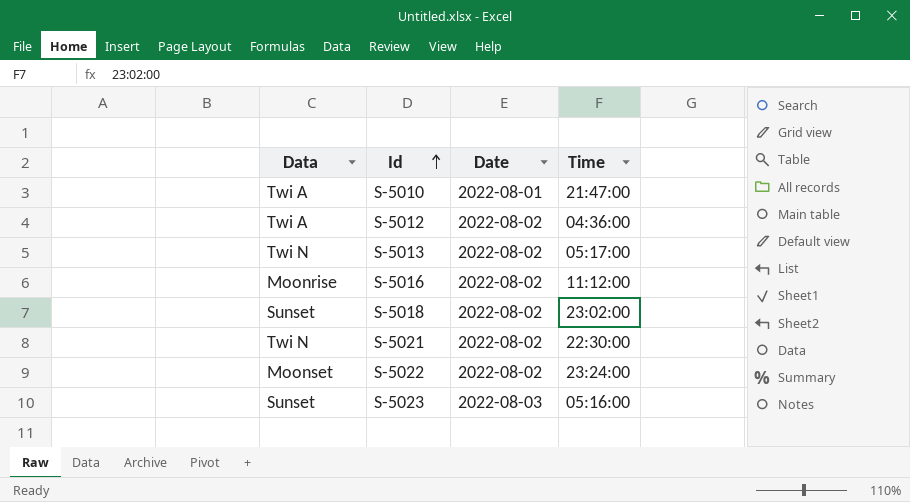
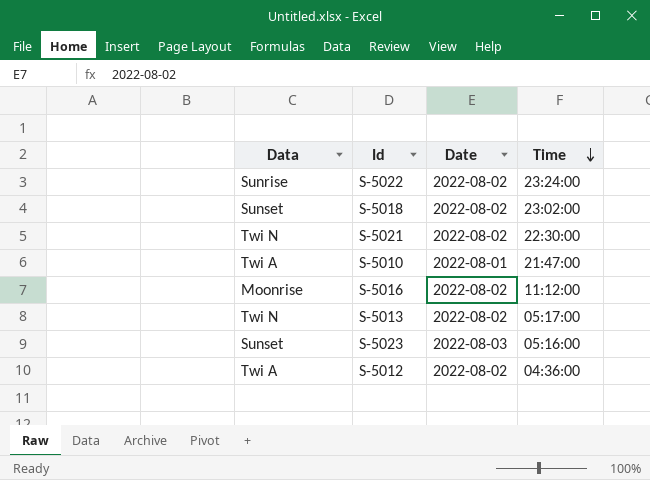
row order: Id ascending -> Time descending
S-5022 | Data: Moonset -> Sunrise

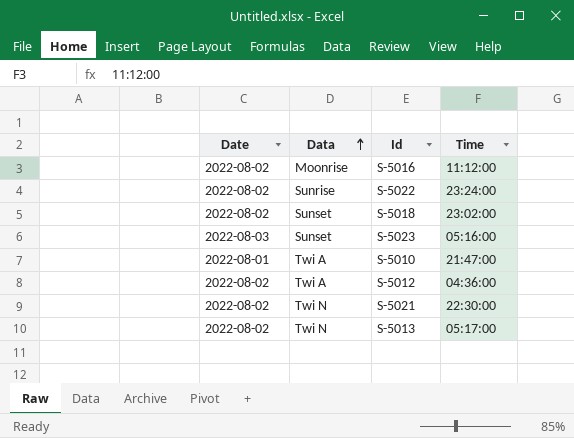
row order: Time descending -> Data ascending
column Date | position: 3 -> 1

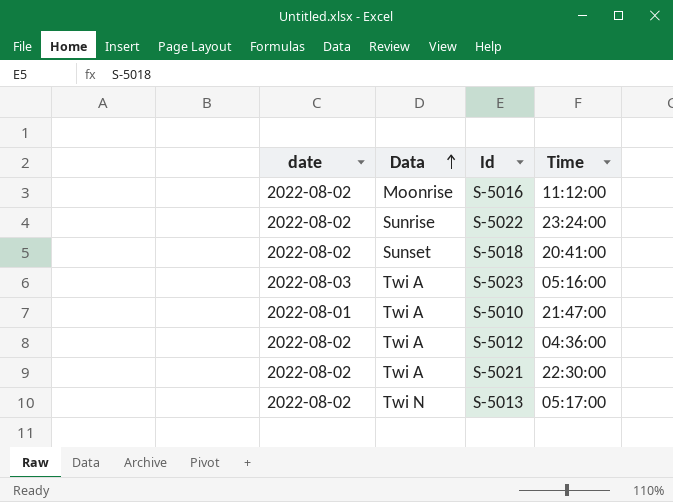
column name: Date -> date
S-5018 | Time: 23:02:00 -> 20:41:00
S-5023 | Data: Sunset -> Twi A
S-5021 | Data: Twi N -> Twi A

